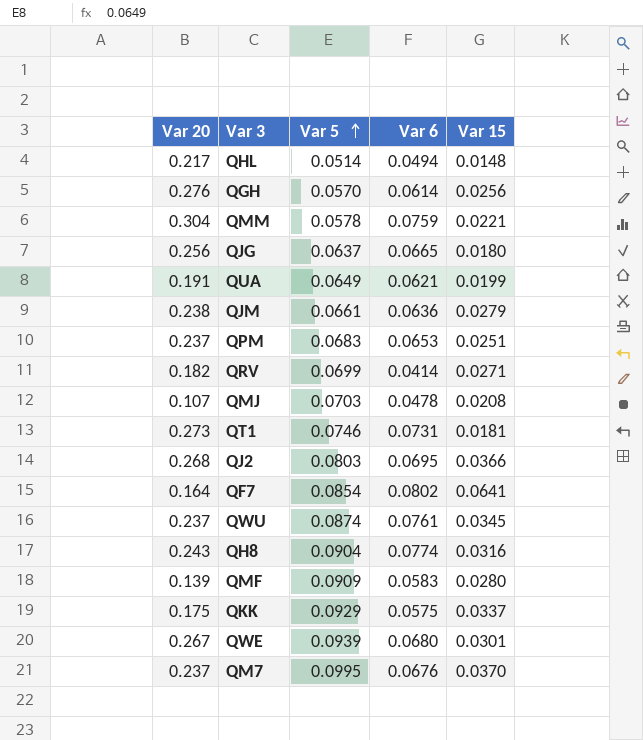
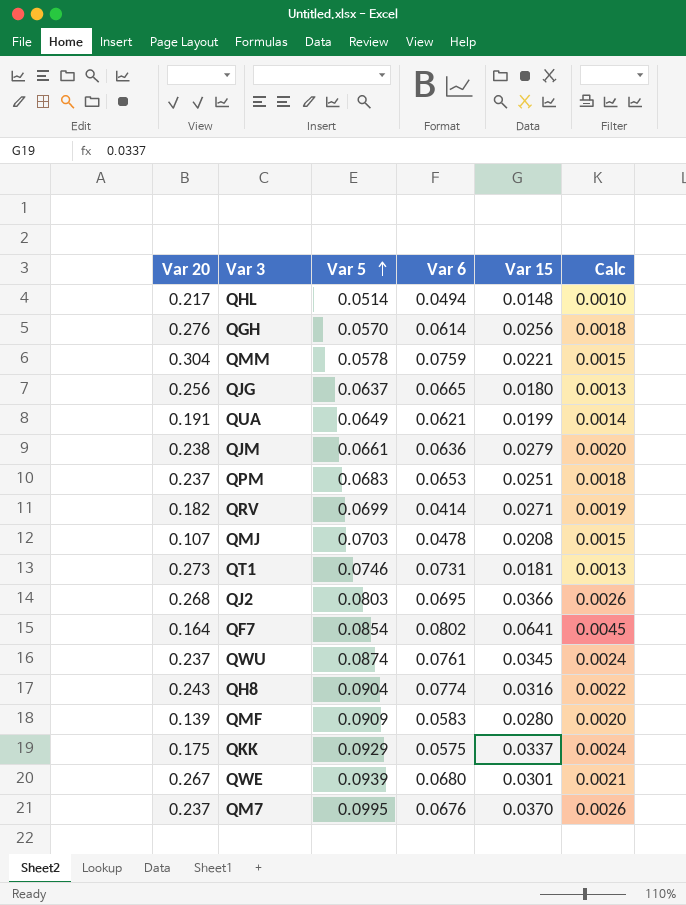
column Calc | formula: none -> [Var 15] * 0.07

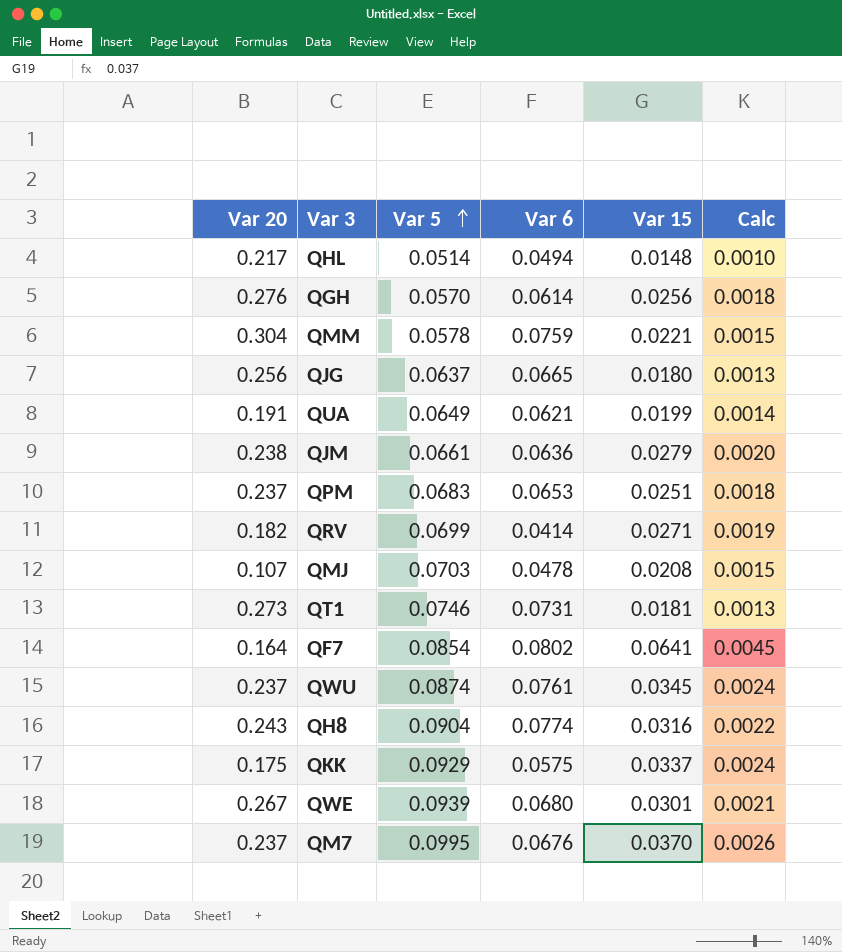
row QJ2: 0.268 | 0.0803 | 0.0695 | 0.0366 | 0.0026 -> none
row QMF: 0.139 | 0.0909 | 0.0583 | 0.0280 | 0.0020 -> none

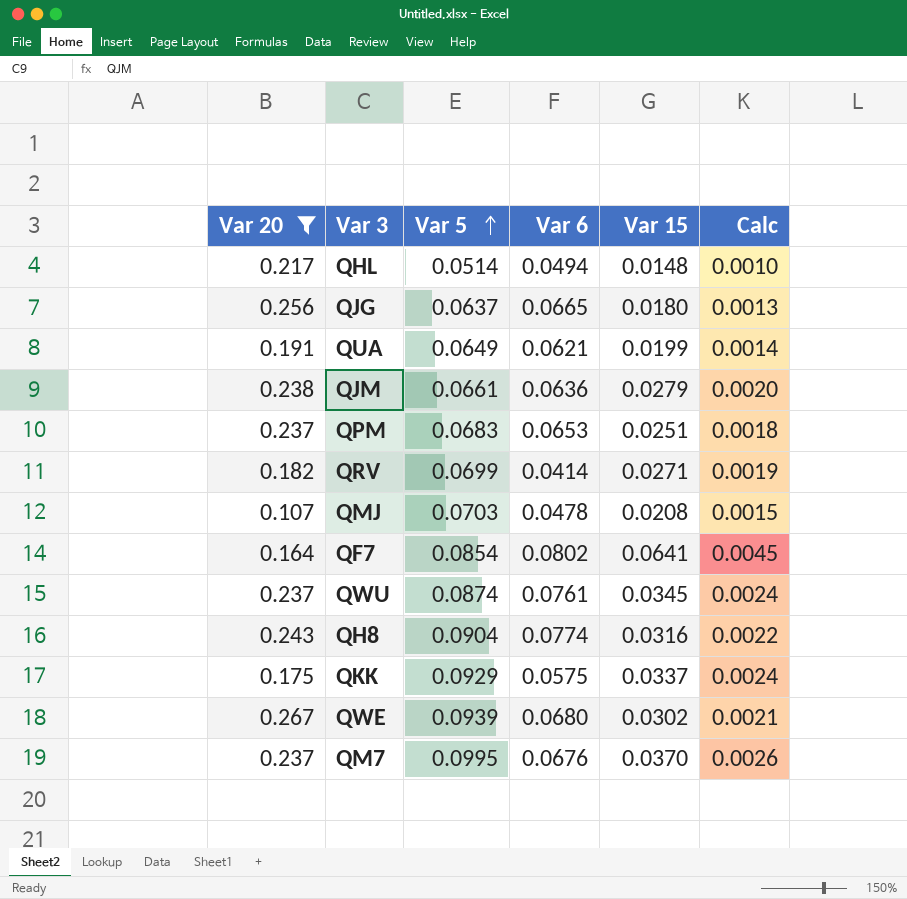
filter: none -> Var 20 <= 0.267
QWE | Var 15: 0.0301 -> 0.0302

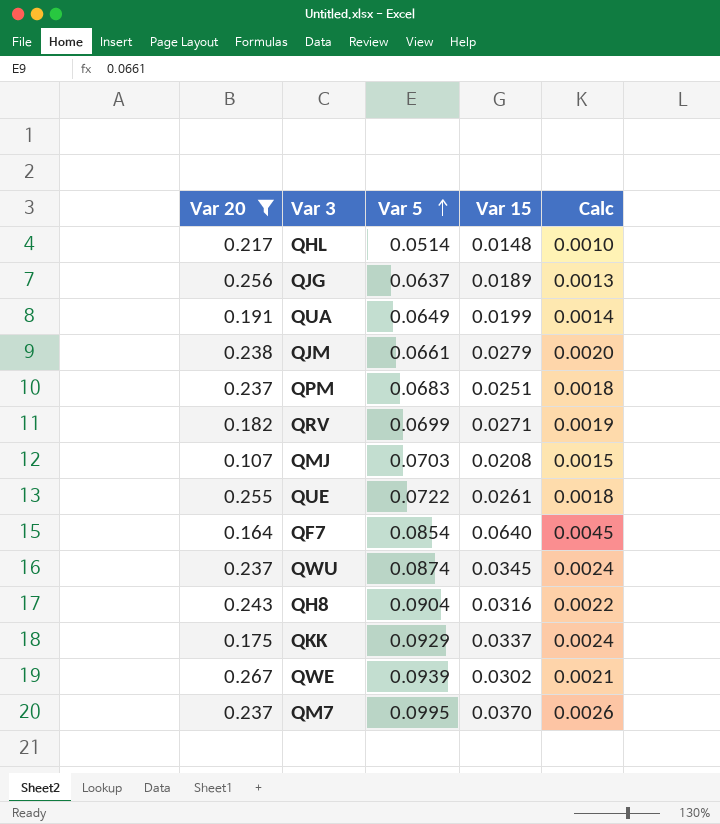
column Var 6 | position: 4 -> none
QJG | Var 15: 0.0180 -> 0.0189
row QUE: none -> 0.255 | 0.0722 | 0.0261 | 0.0018
QF7 | Var 15: 0.0641 -> 0.0640

